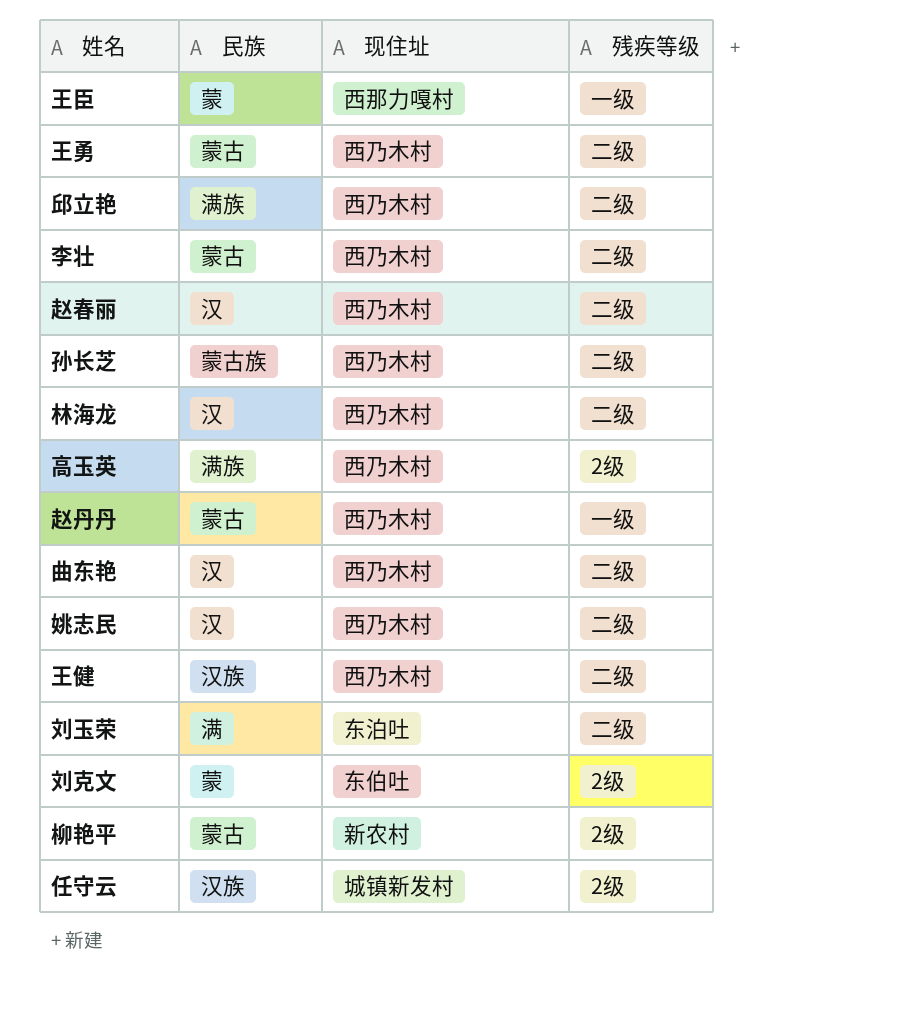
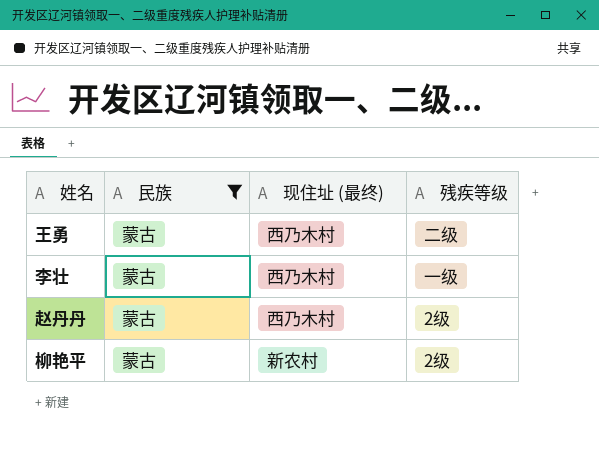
filter: none -> 民族 = 蒙古
column name: 现住址 -> 现住址 (最终)
李壮 | 残疾等级: 二级 -> 一级
赵丹丹 | 残疾等级: 一级 -> 2级

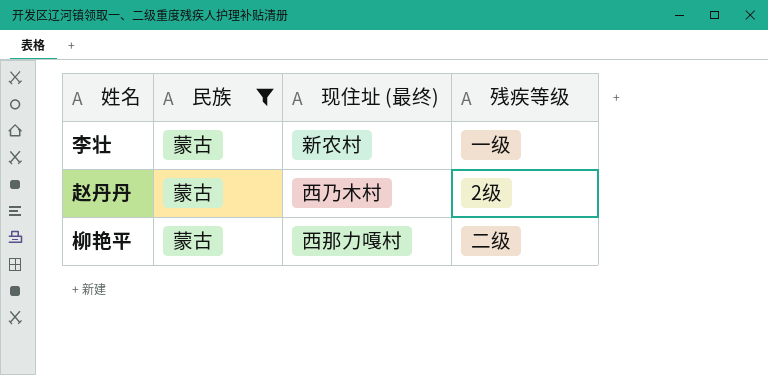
row 王勇: 蒙古 | 西乃木村 | 二级 -> none
李壮 | 现住址 (最终): 西乃木村 -> 新农村
柳艳平 | 现住址 (最终): 新农村 -> 西那力嘎村
柳艳平 | 残疾等级: 2级 -> 二级

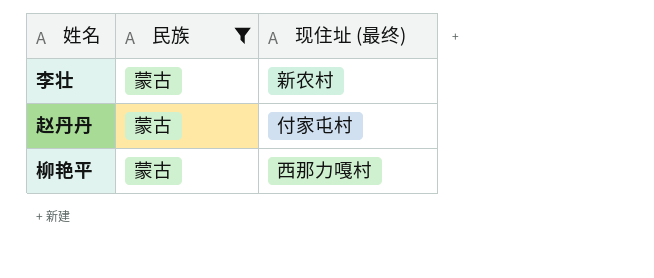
column 残疾等级 | position: 4 -> none
赵丹丹 | 现住址 (最终): 西乃木村 -> 付家屯村

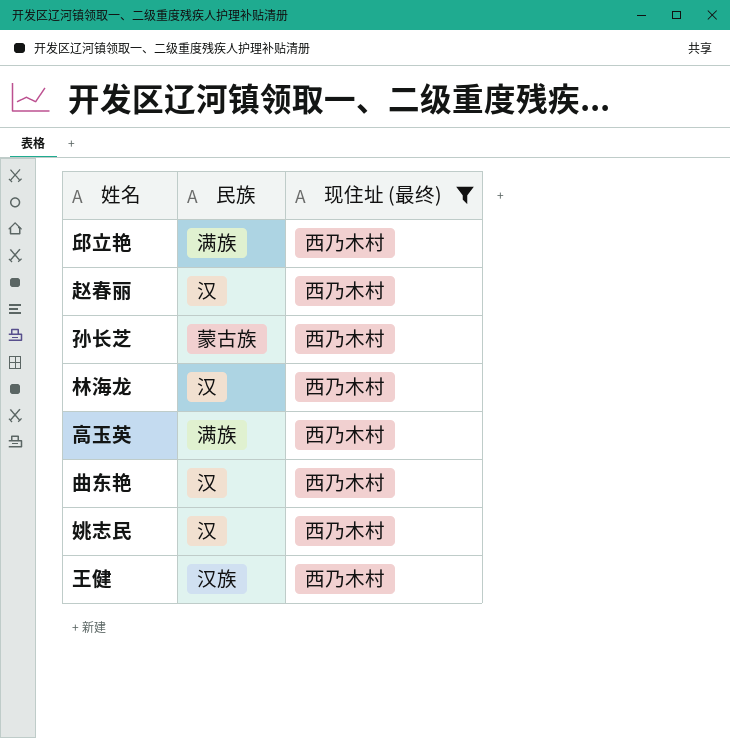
filter: 民族 = 蒙古 -> 现住址 (最终) = 西乃木村

